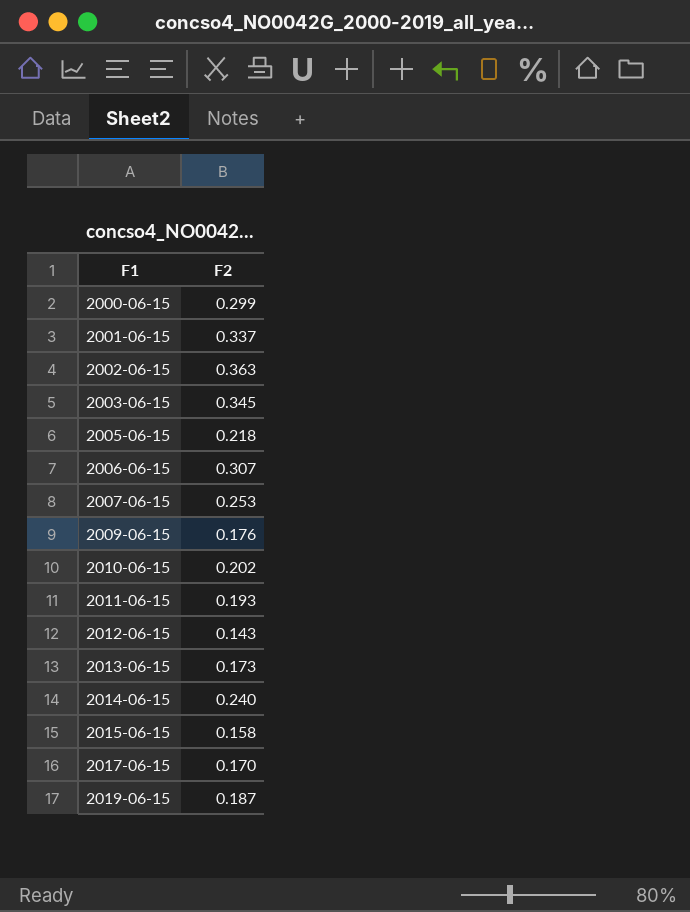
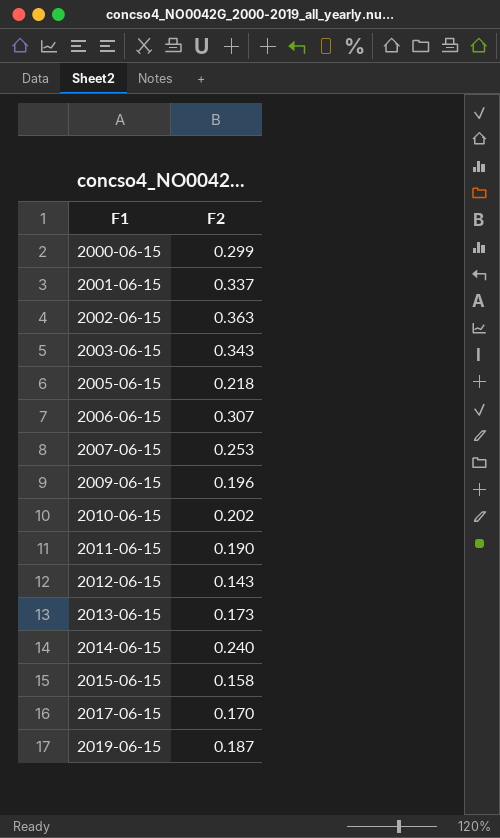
2003-06-15 | F2: 0.345 -> 0.343
2009-06-15 | F2: 0.176 -> 0.196
2011-06-15 | F2: 0.193 -> 0.190

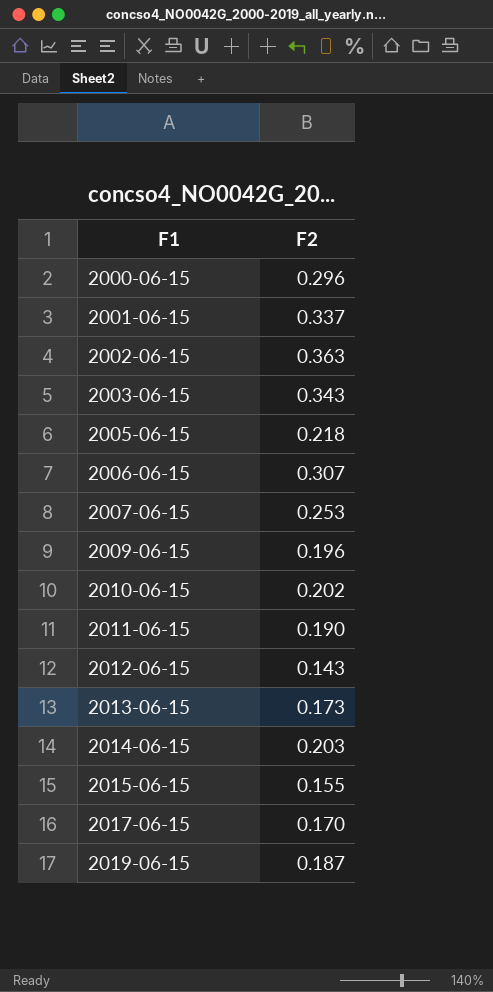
2000-06-15 | F2: 0.299 -> 0.296
2014-06-15 | F2: 0.240 -> 0.203
2015-06-15 | F2: 0.158 -> 0.155

